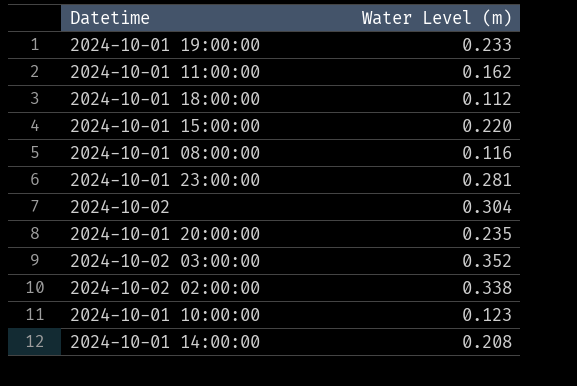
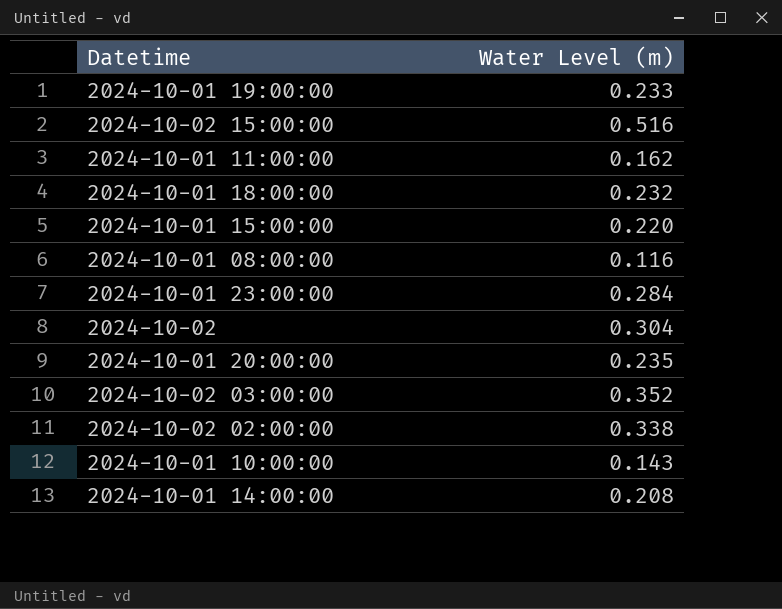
row 2024-10-02 15:00:00: none -> 0.516
2024-10-01 18:00:00 | Water Level (m): 0.112 -> 0.232
2024-10-01 23:00:00 | Water Level (m): 0.281 -> 0.284
2024-10-01 10:00:00 | Water Level (m): 0.123 -> 0.143

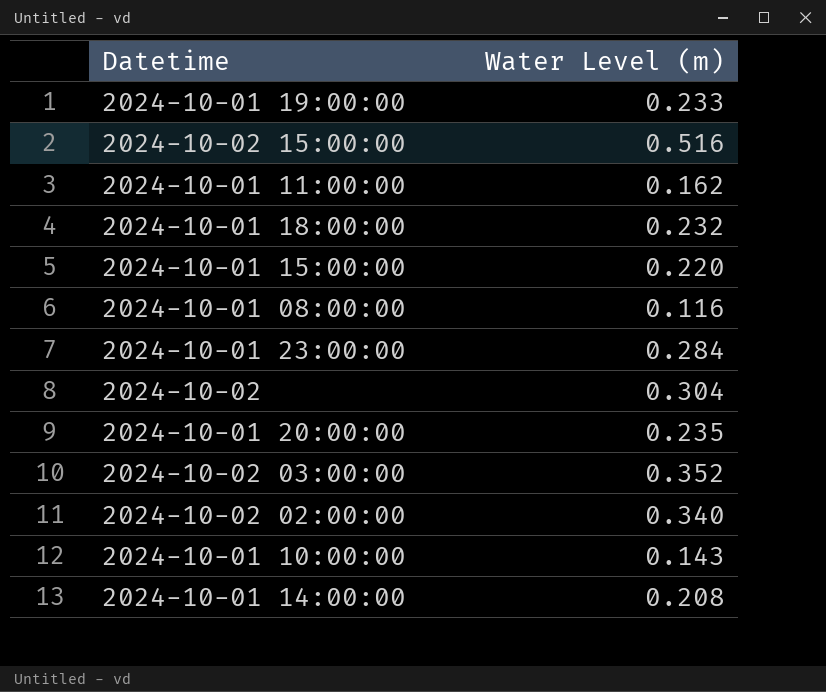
2024-10-02 02:00:00 | Water Level (m): 0.338 -> 0.340

